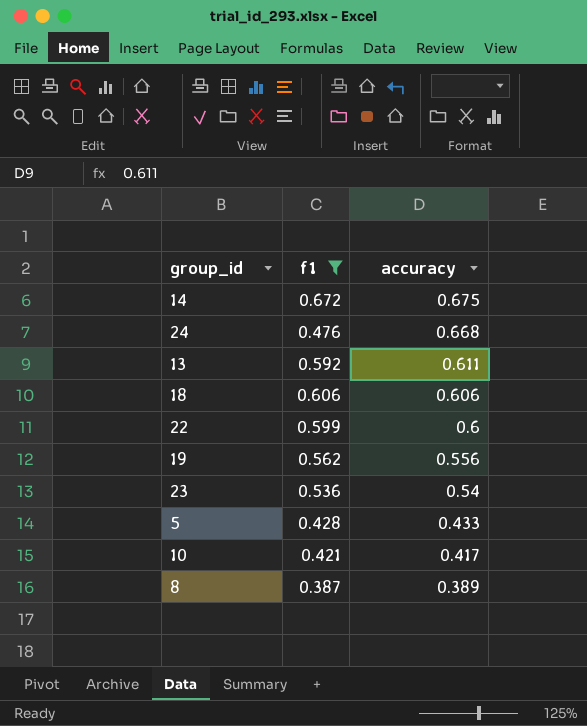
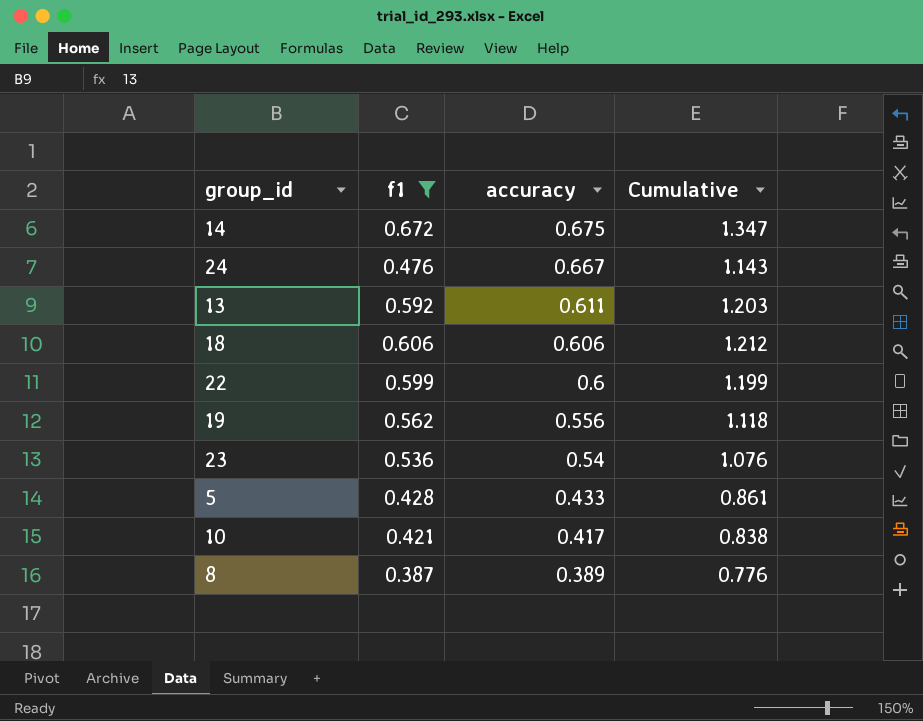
column Cumulative | formula: none -> [f1] + [accuracy]
24 | accuracy: 0.668 -> 0.667

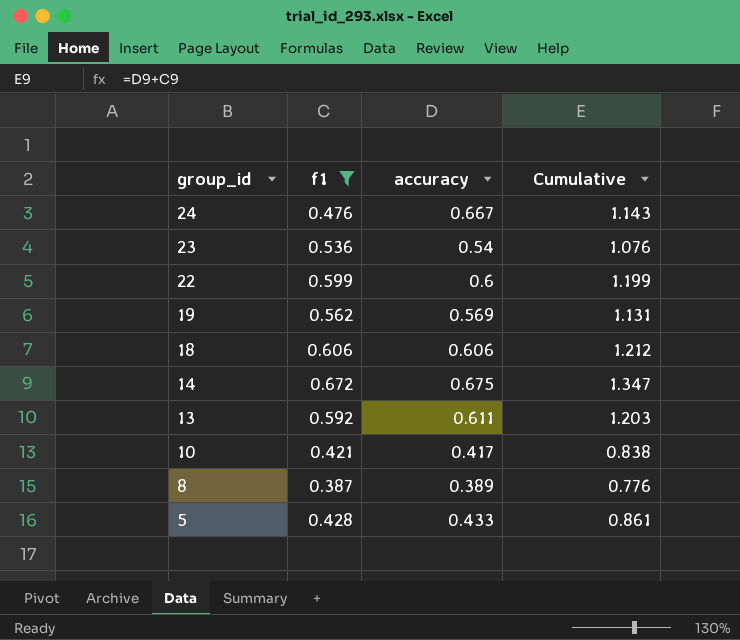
row order: accuracy descending -> group_id descending
19 | accuracy: 0.556 -> 0.569
19 | Cumulative: 1.118 -> 1.131

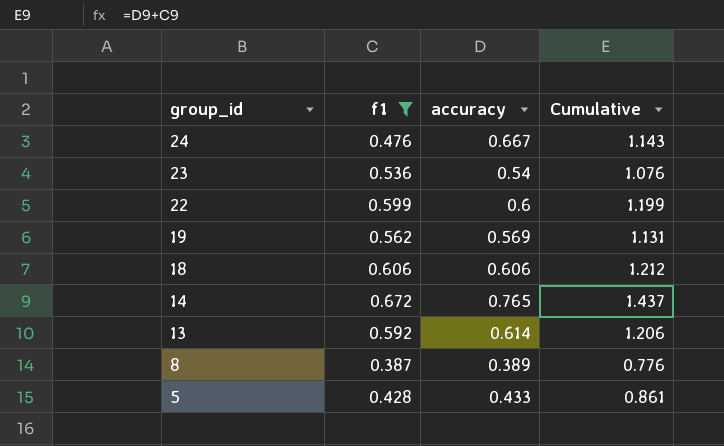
row 10: 0.421 | 0.417 | 0.838 -> none
14 | accuracy: 0.675 -> 0.765
14 | Cumulative: 1.347 -> 1.437
13 | accuracy: 0.611 -> 0.614
13 | Cumulative: 1.203 -> 1.206

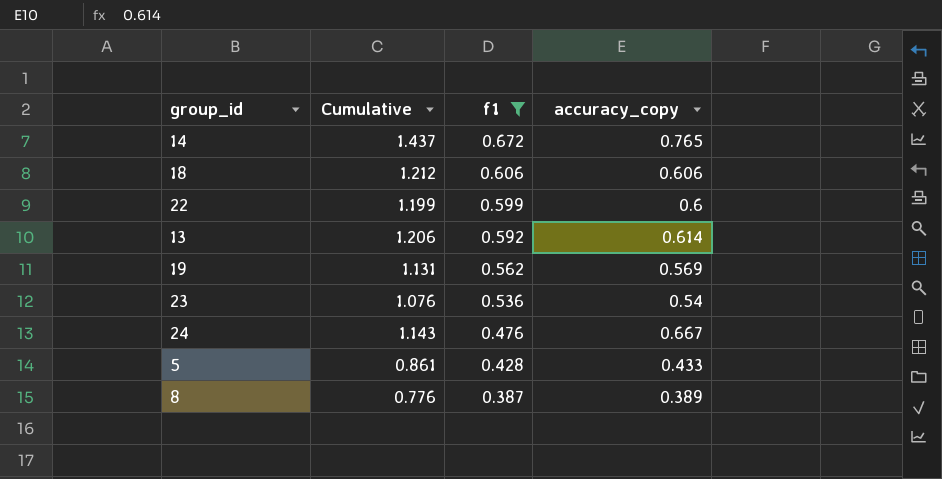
row order: group_id descending -> f1 descending
column Cumulative | position: 4 -> 2
column name: accuracy -> accuracy_copy

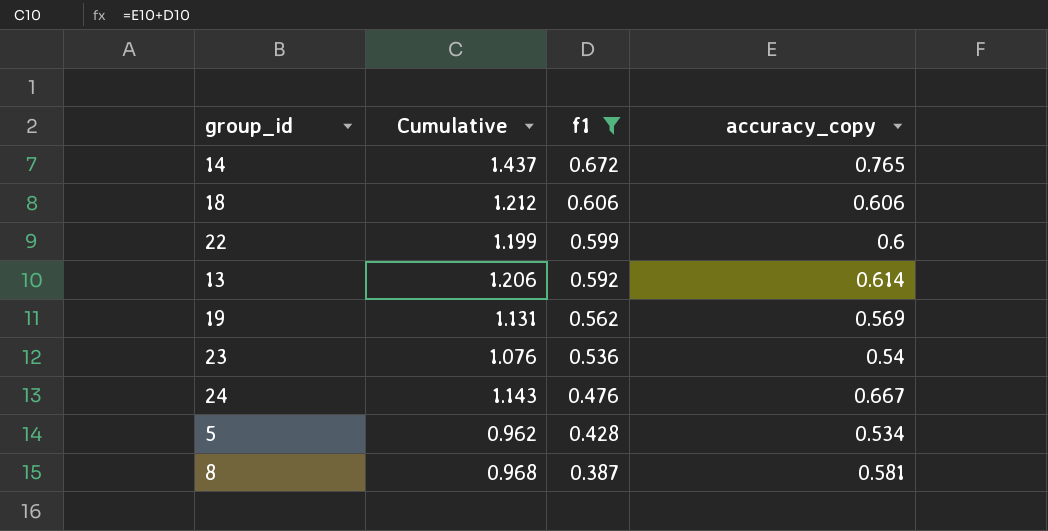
5 | Cumulative: 0.861 -> 0.962
5 | accuracy_copy: 0.433 -> 0.534
8 | Cumulative: 0.776 -> 0.968
8 | accuracy_copy: 0.389 -> 0.581

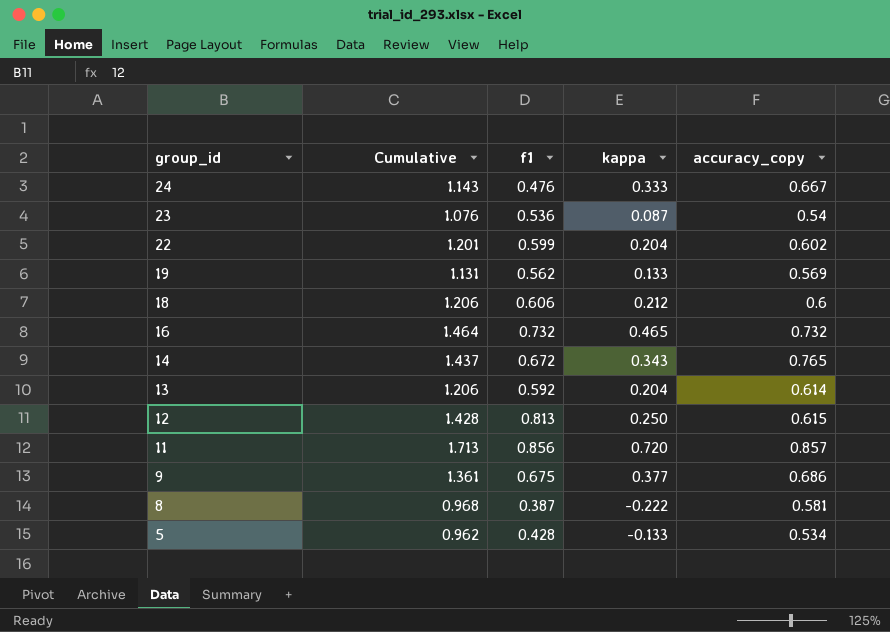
filter: f1 <= 0.672 -> none
row order: f1 descending -> group_id descending
column kappa | position: none -> 4
22 | Cumulative: 1.199 -> 1.201
22 | accuracy_copy: 0.6 -> 0.602
18 | Cumulative: 1.212 -> 1.206
18 | accuracy_copy: 0.606 -> 0.6

